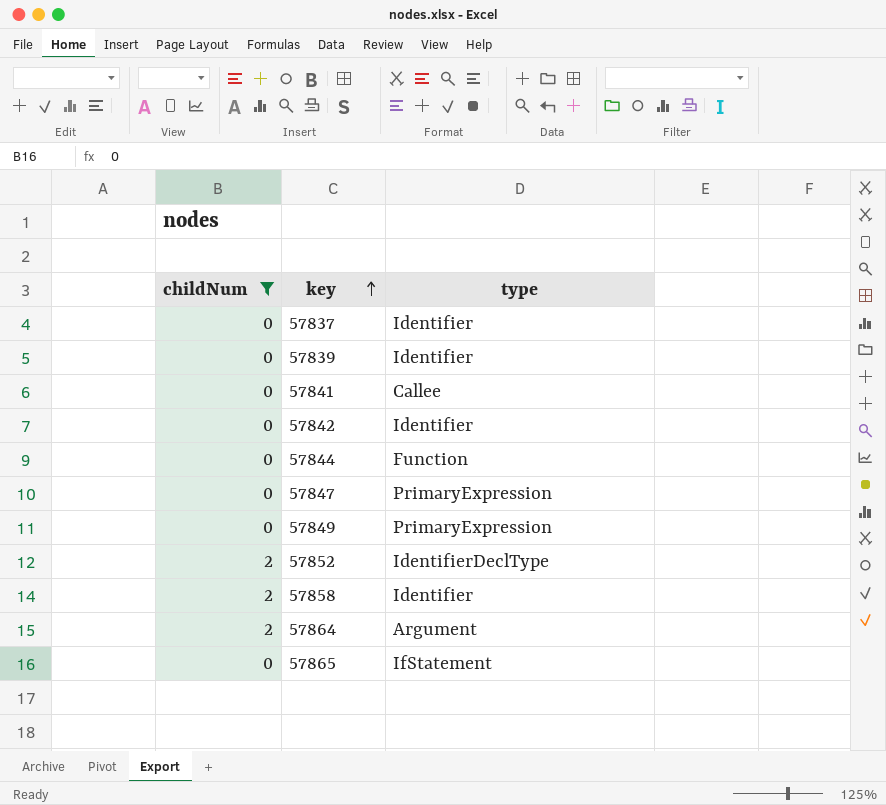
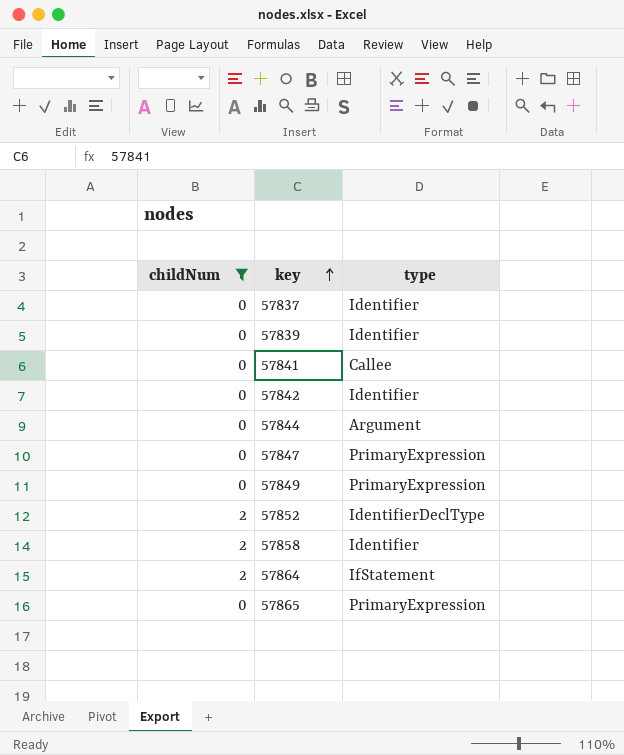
57844 | type: Function -> Argument
57864 | type: Argument -> IfStatement
57865 | type: IfStatement -> PrimaryExpression

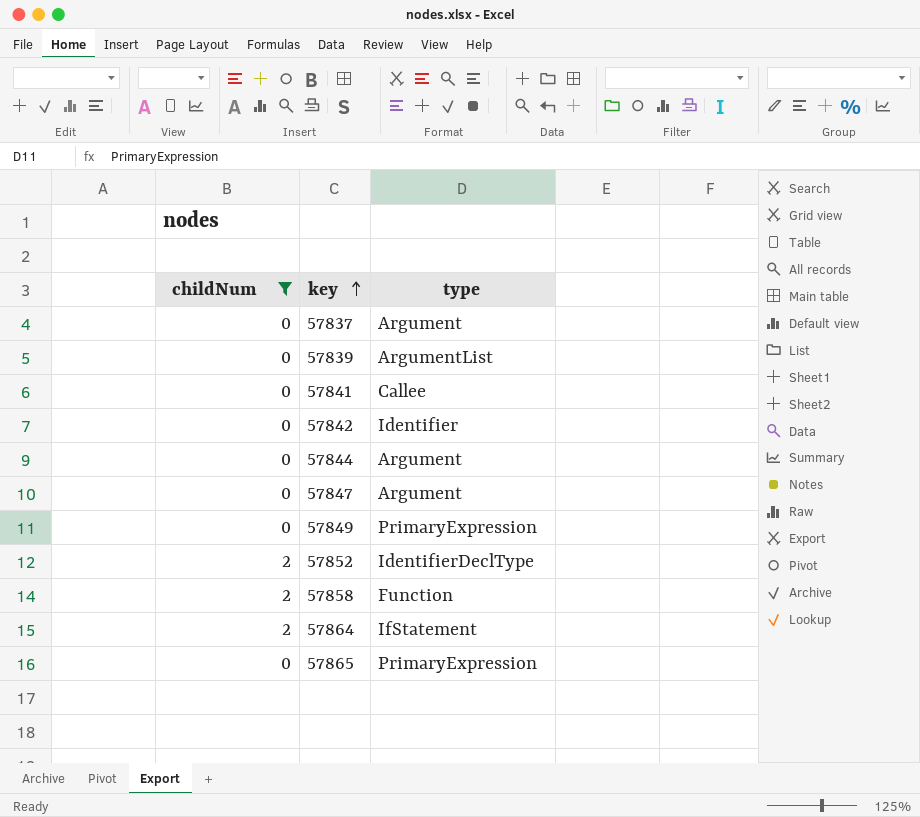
57837 | type: Identifier -> Argument
57839 | type: Identifier -> ArgumentList
57847 | type: PrimaryExpression -> Argument
57858 | type: Identifier -> Function

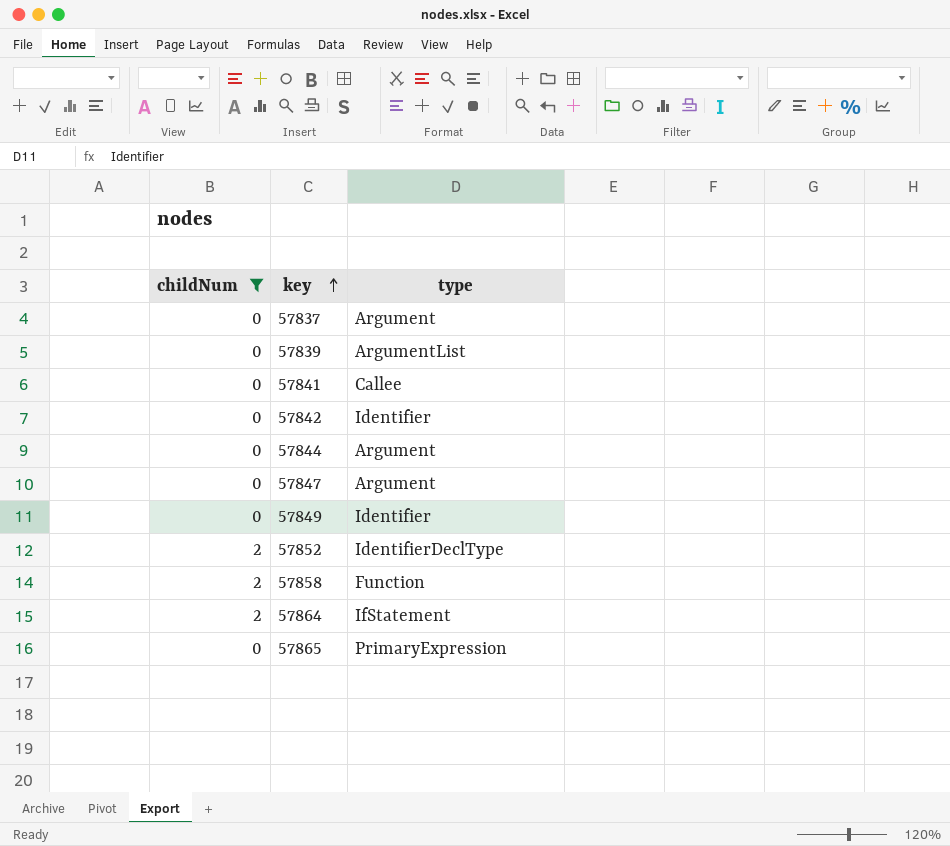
57849 | type: PrimaryExpression -> Identifier

